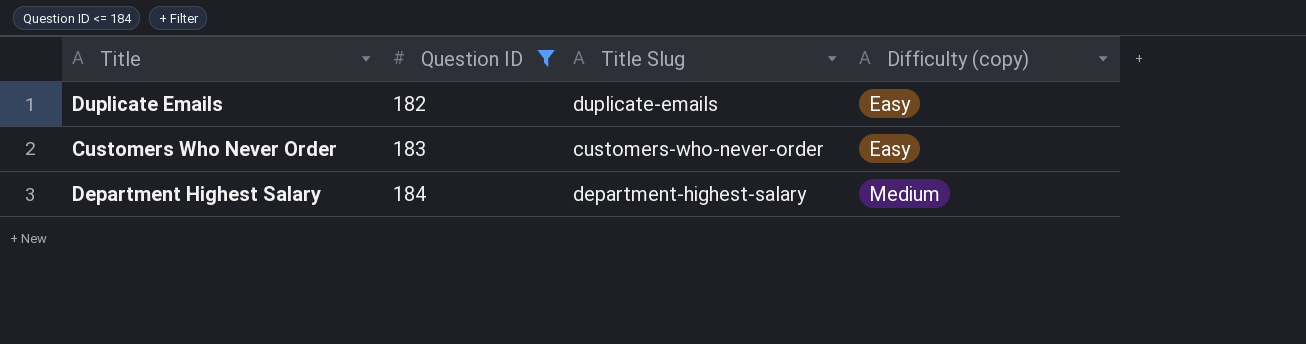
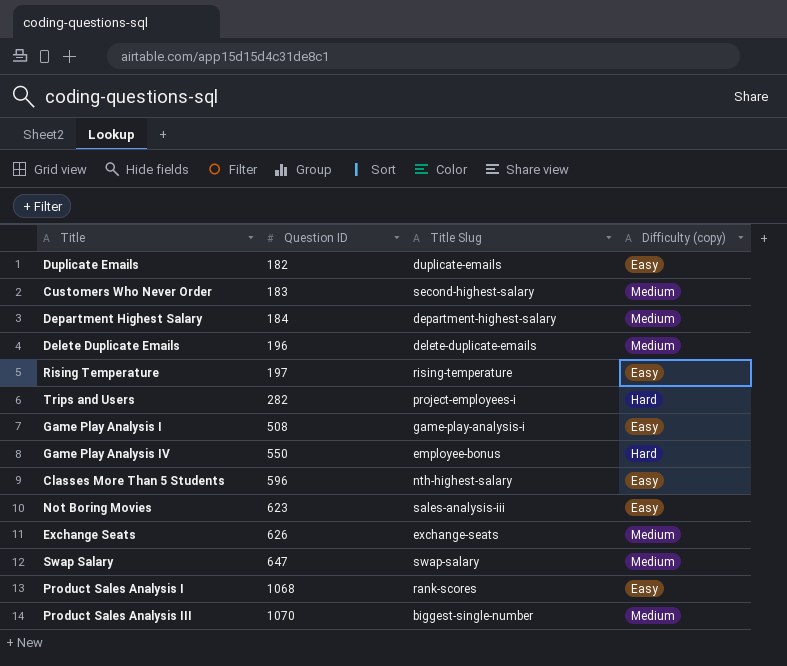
filter: Question ID <= 184 -> none
Customers Who Never Order | Title Slug: customers-who-never-order -> second-highest-salary
Customers Who Never Order | Difficulty (copy): Easy -> Medium

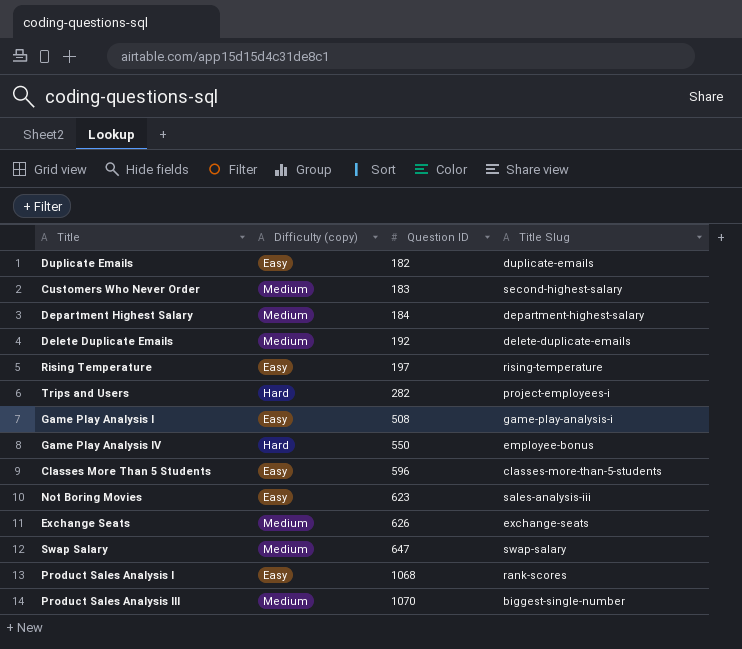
column Difficulty (copy) | position: 4 -> 2
Delete Duplicate Emails | Question ID: 196 -> 192
Classes More Than 5 Students | Title Slug: nth-highest-salary -> classes-more-than-5-students

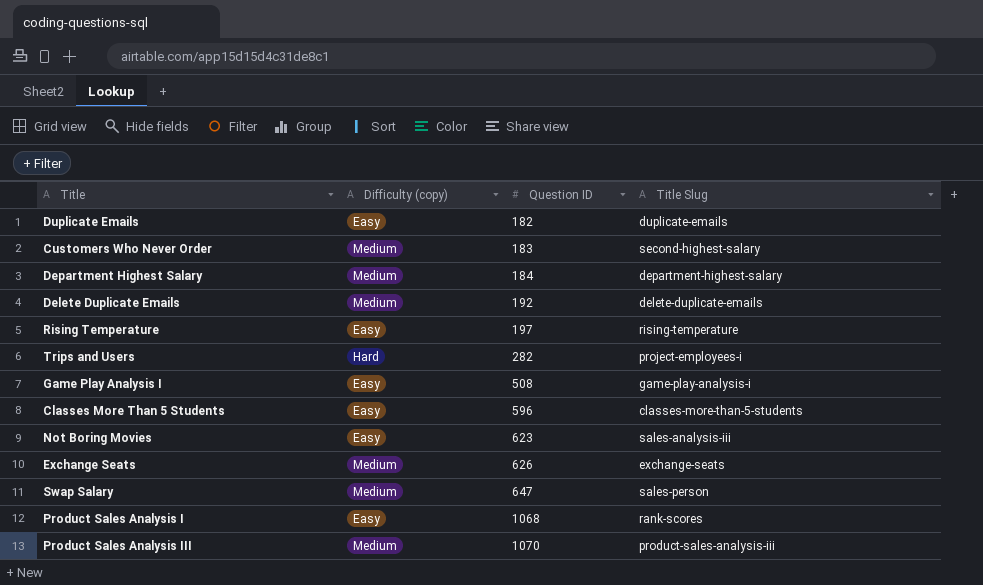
row Game Play Analysis IV: Hard | 550 | employee-bonus -> none
Swap Salary | Title Slug: swap-salary -> sales-person
Product Sales Analysis III | Title Slug: biggest-single-number -> product-sales-analysis-iii

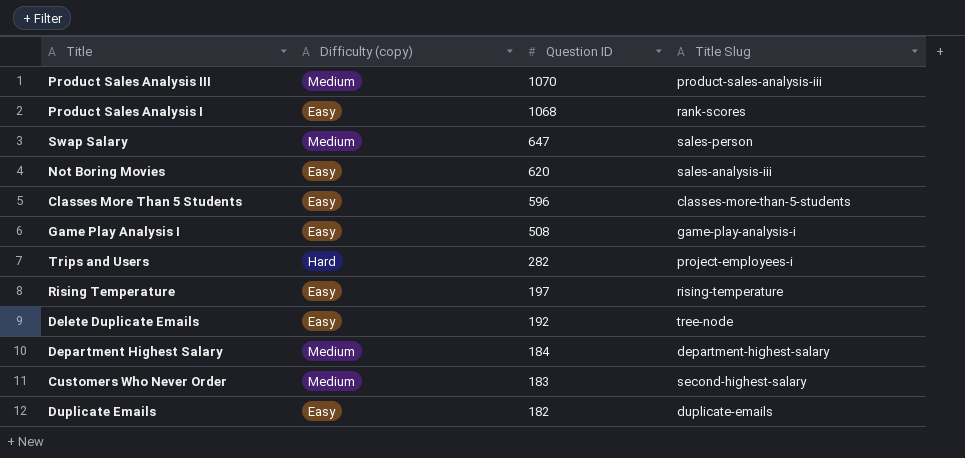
row order: Question ID ascending -> Question ID descending
row Exchange Seats: Medium | 626 | exchange-seats -> none
Not Boring Movies | Question ID: 623 -> 620
Delete Duplicate Emails | Difficulty (copy): Medium -> Easy
Delete Duplicate Emails | Title Slug: delete-duplicate-emails -> tree-node

